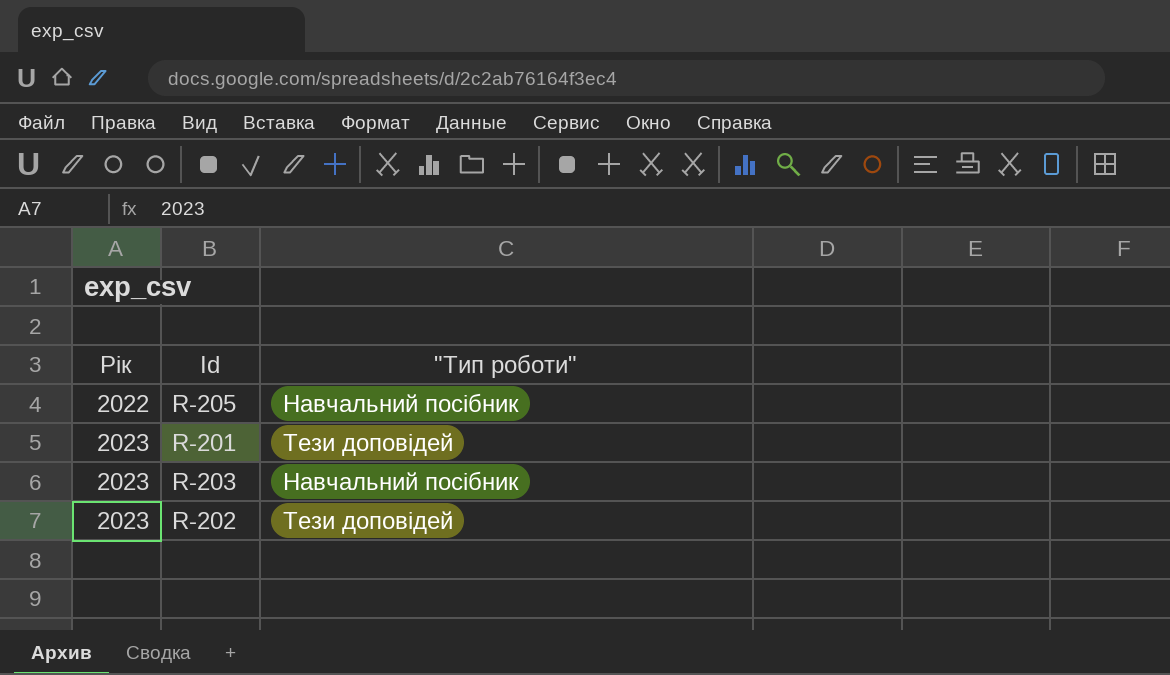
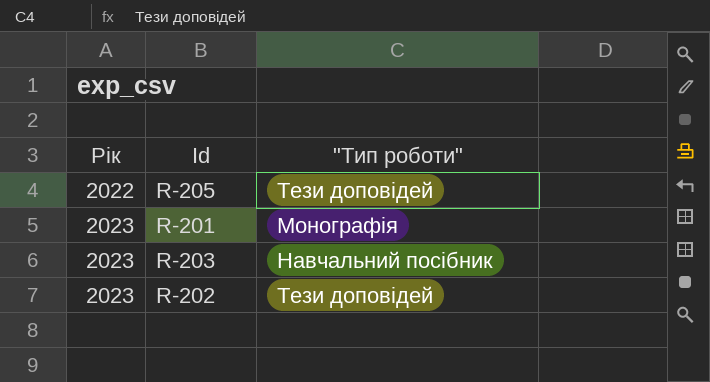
R-205 | "Тип роботи": Навчальний посібник -> Тези доповідей
R-201 | "Тип роботи": Тези доповідей -> Монографія

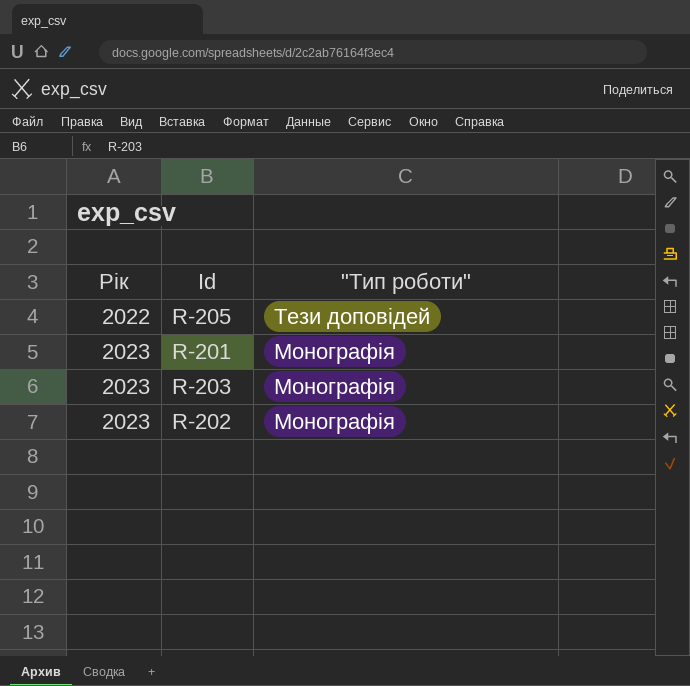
R-203 | "Тип роботи": Навчальний посібник -> Монографія
R-202 | "Тип роботи": Тези доповідей -> Монографія

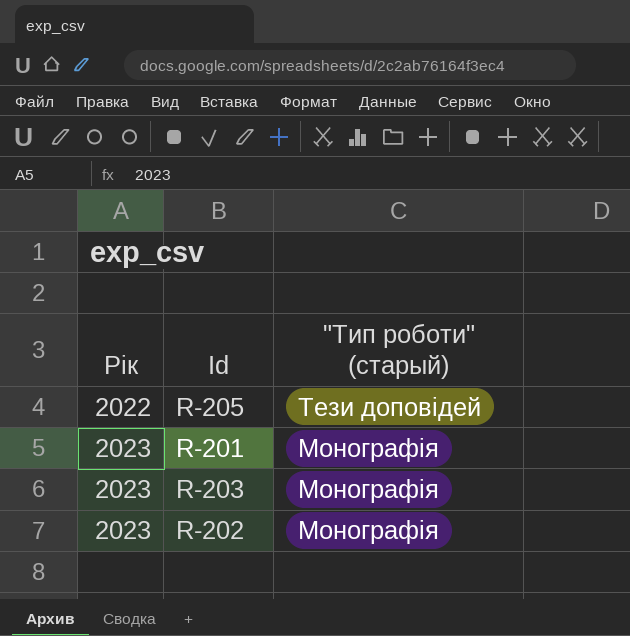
column name: "Тип роботи" -> "Тип роботи" (старый)

